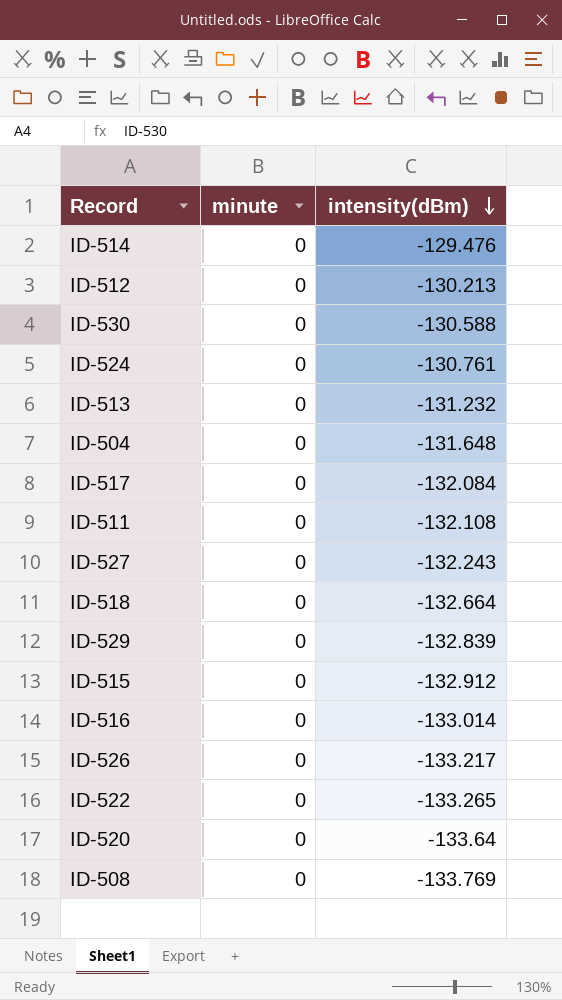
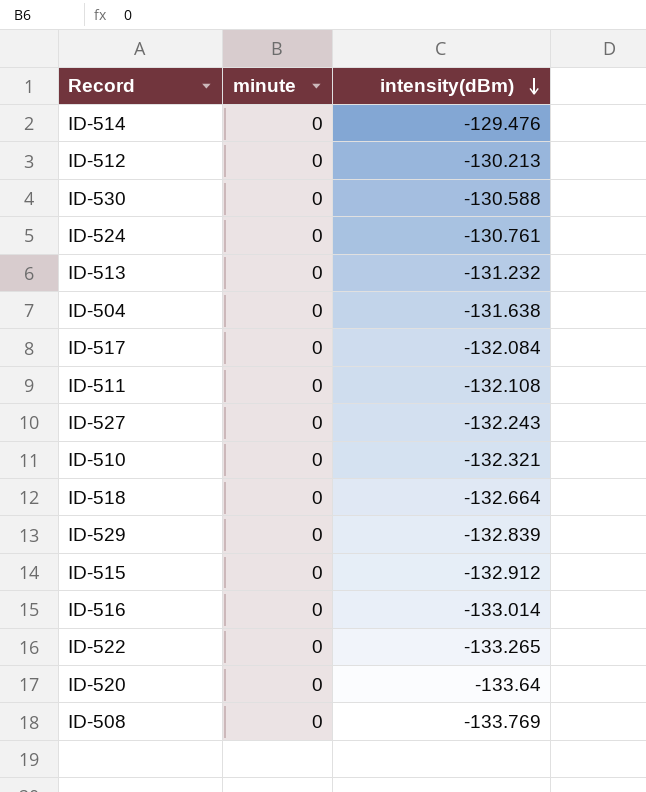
row ID-526: 0 | -133.217 -> none
ID-504 | intensity(dBm): -131.648 -> -131.638
row ID-510: none -> 0 | -132.321

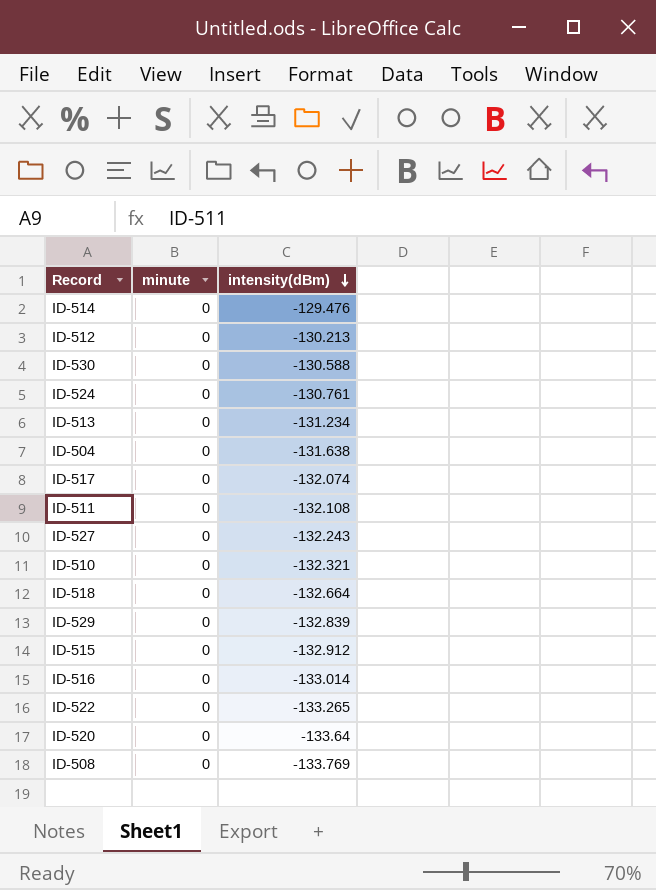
ID-513 | intensity(dBm): -131.232 -> -131.234
ID-517 | intensity(dBm): -132.084 -> -132.074

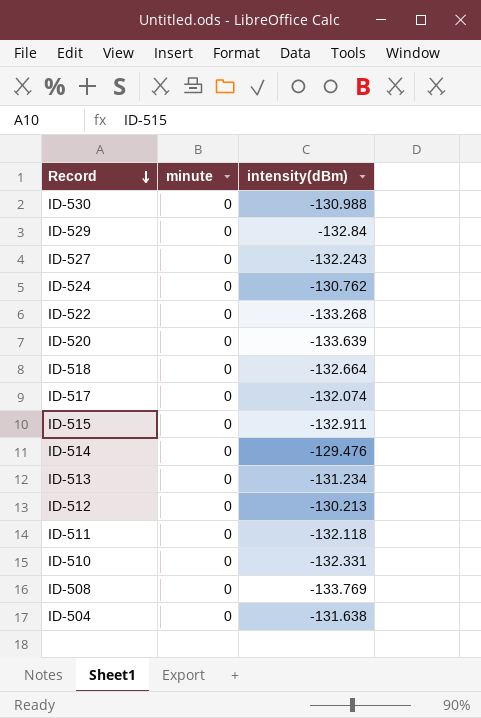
row order: intensity(dBm) descending -> Record descending
row ID-516: 0 | -133.014 -> none
ID-530 | intensity(dBm): -130.588 -> -130.988
ID-529 | intensity(dBm): -132.839 -> -132.84
ID-524 | intensity(dBm): -130.761 -> -130.762
ID-522 | intensity(dBm): -133.265 -> -133.268
ID-520 | intensity(dBm): -133.64 -> -133.639
ID-515 | intensity(dBm): -132.912 -> -132.911
ID-511 | intensity(dBm): -132.108 -> -132.118
ID-510 | intensity(dBm): -132.321 -> -132.331

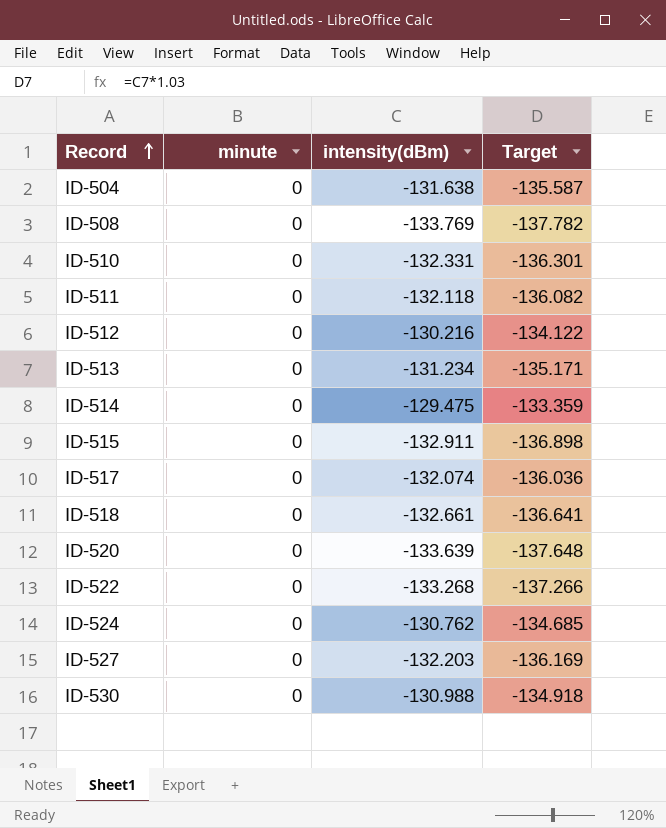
row order: Record descending -> Record ascending
column Target | formula: none -> [intensity(dBm)] * 1.03
row ID-529: 0 | -132.84 -> none
ID-512 | intensity(dBm): -130.213 -> -130.216
ID-514 | intensity(dBm): -129.476 -> -129.475
ID-518 | intensity(dBm): -132.664 -> -132.661
ID-527 | intensity(dBm): -132.243 -> -132.203

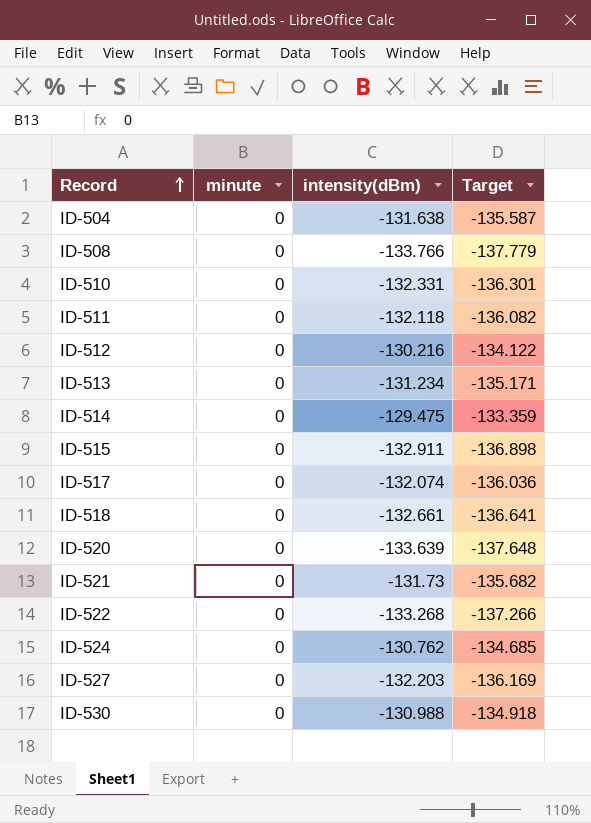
ID-508 | intensity(dBm): -133.769 -> -133.766
ID-508 | Target: -137.782 -> -137.779
row ID-521: none -> 0 | -131.73 | -135.682

